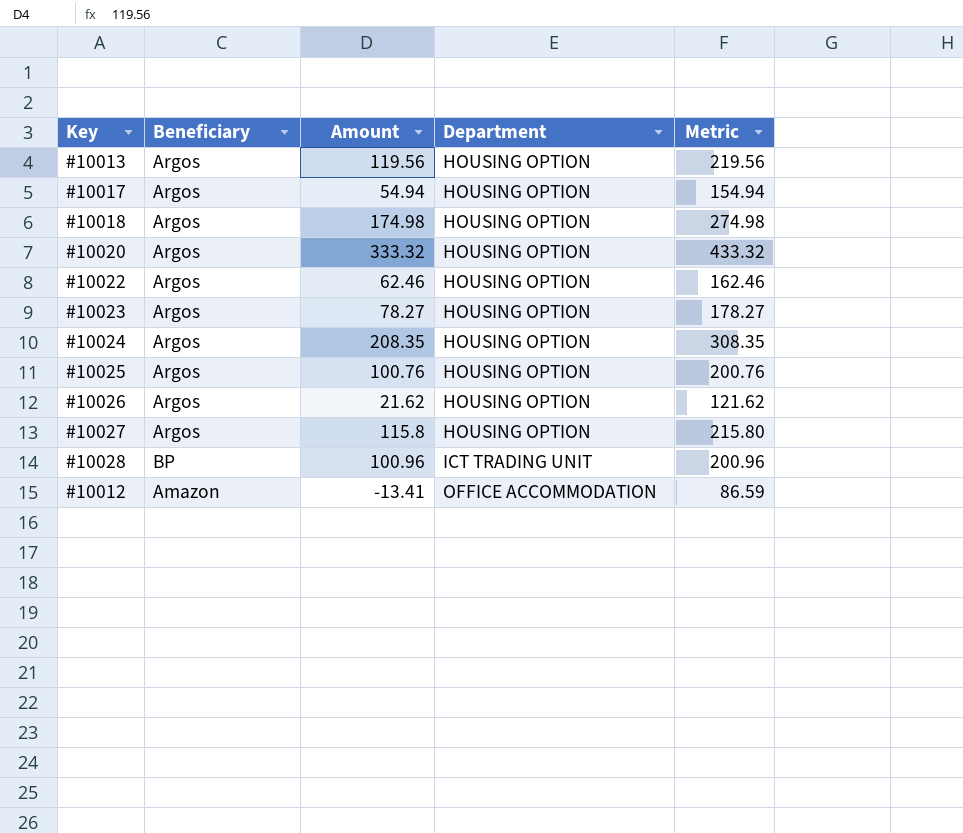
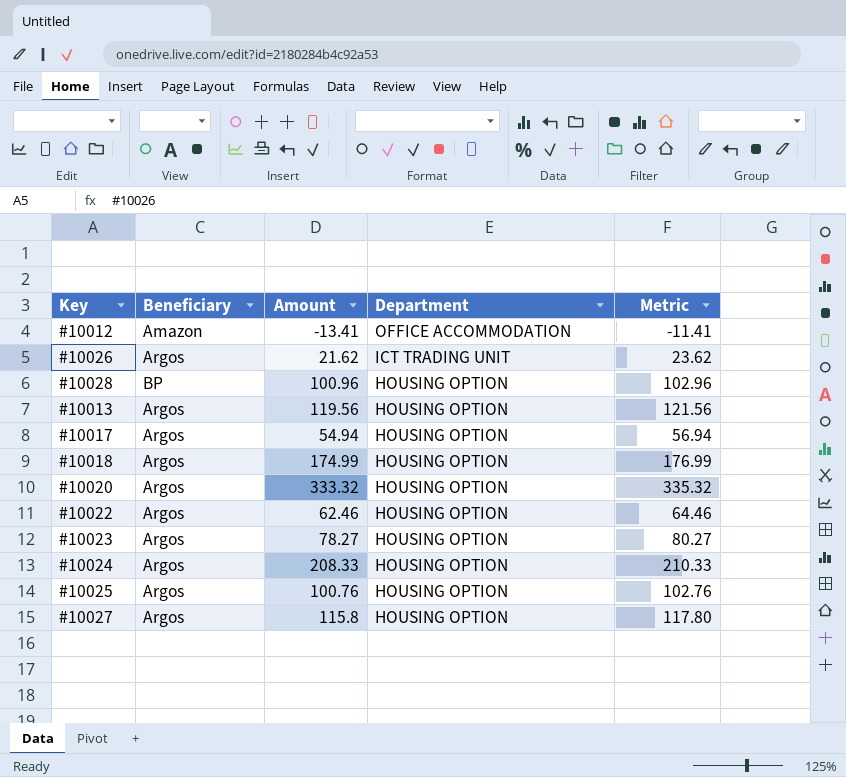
row order: Department ascending -> Department descending
column Metric | formula: [Amount] + 100 -> [Amount] + 2
#10026 | Department: HOUSING OPTION -> ICT TRADING UNIT
#10028 | Department: ICT TRADING UNIT -> HOUSING OPTION
#10018 | Amount: 174.98 -> 174.99
#10024 | Amount: 208.35 -> 208.33

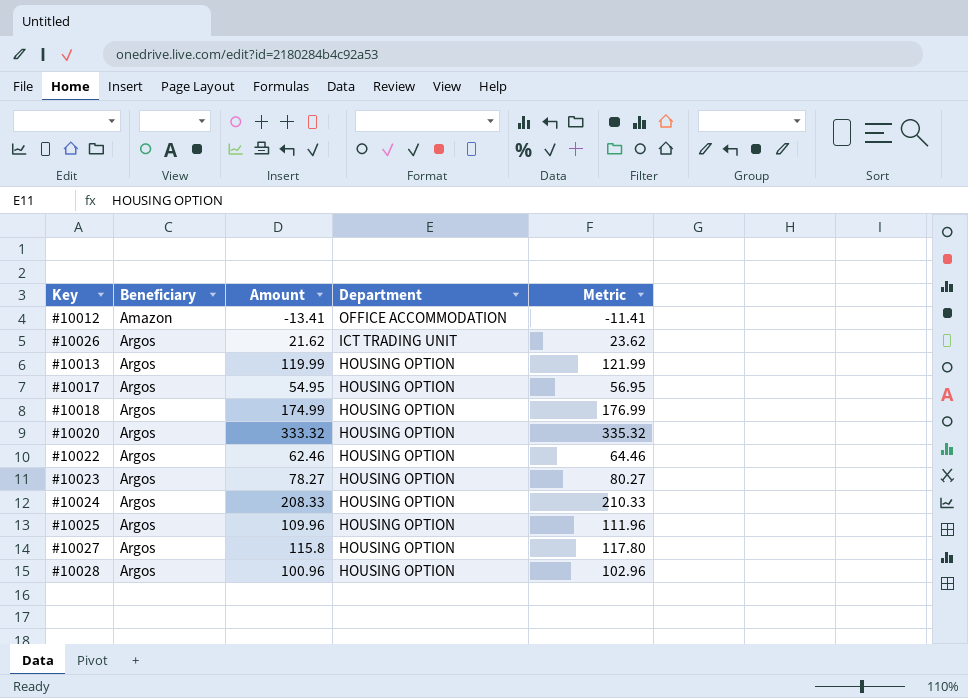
row order: Department descending -> Beneficiary ascending
#10013 | Amount: 119.56 -> 119.99
#10013 | Metric: 121.56 -> 121.99
#10017 | Amount: 54.94 -> 54.95
#10017 | Metric: 56.94 -> 56.95
#10025 | Amount: 100.76 -> 109.96
#10025 | Metric: 102.76 -> 111.96
#10028 | Beneficiary: BP -> Argos

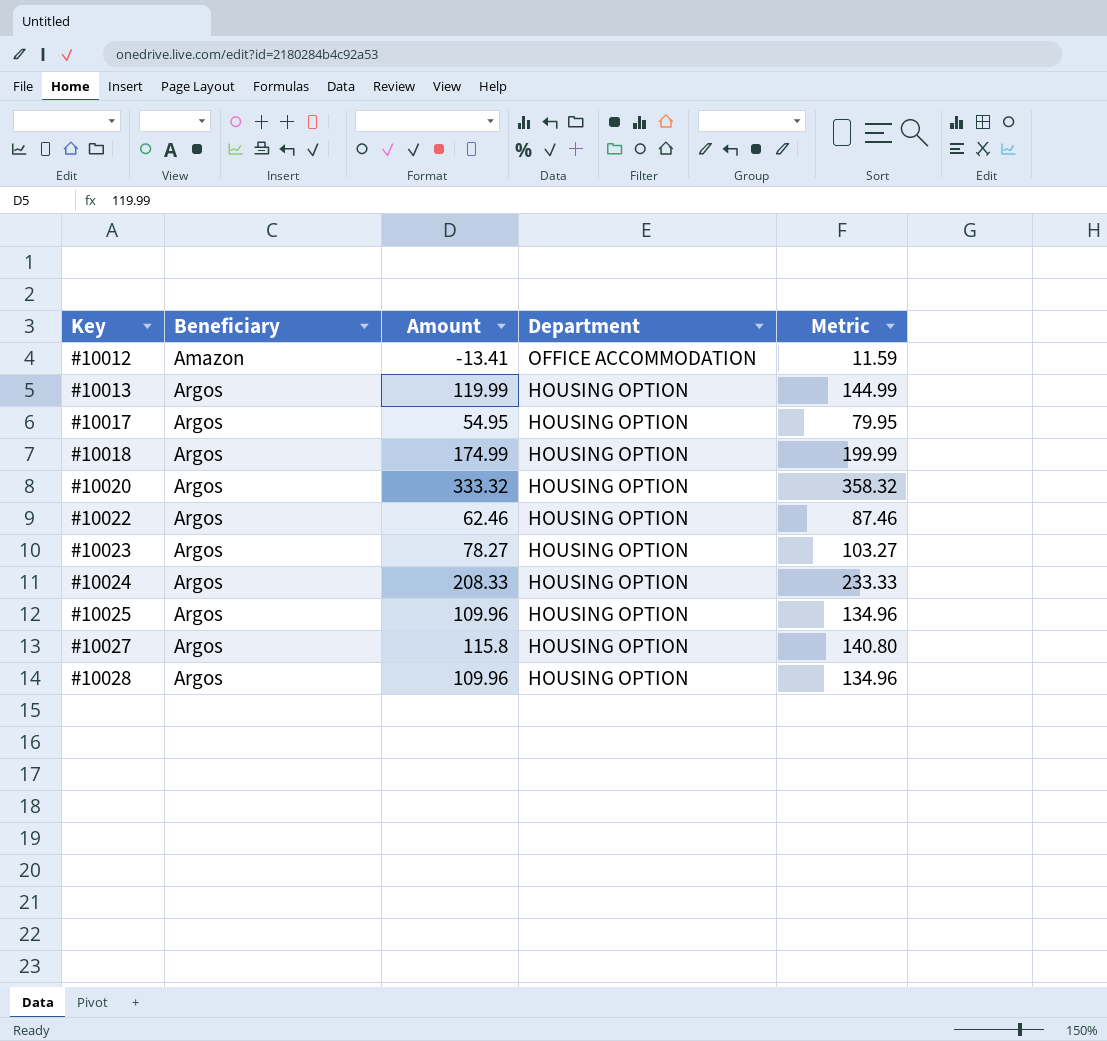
column Metric | formula: [Amount] + 2 -> [Amount] + 25
row #10026: Argos | 21.62 | ICT TRADING UNIT | 23.62 -> none
#10028 | Amount: 100.96 -> 109.96

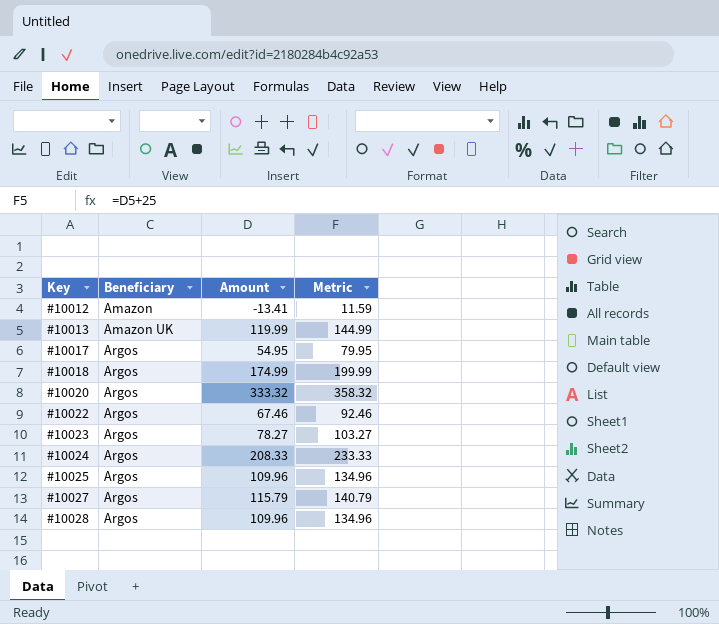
column Department | position: 4 -> none
#10013 | Beneficiary: Argos -> Amazon UK
#10022 | Amount: 62.46 -> 67.46
#10022 | Metric: 87.46 -> 92.46
#10027 | Amount: 115.8 -> 115.79
#10027 | Metric: 140.80 -> 140.79

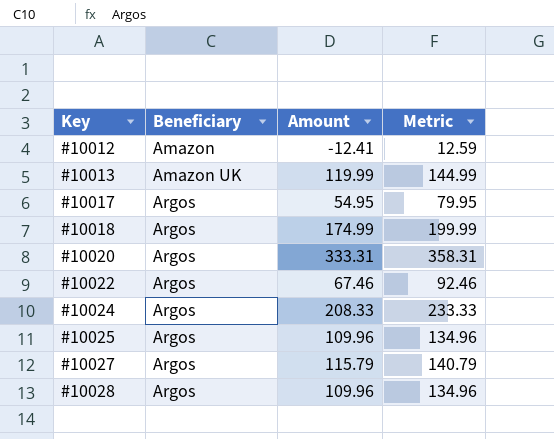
row #10023: Argos | 78.27 | 103.27 -> none
#10012 | Amount: -13.41 -> -12.41
#10012 | Metric: 11.59 -> 12.59
#10020 | Amount: 333.32 -> 333.31
#10020 | Metric: 358.32 -> 358.31

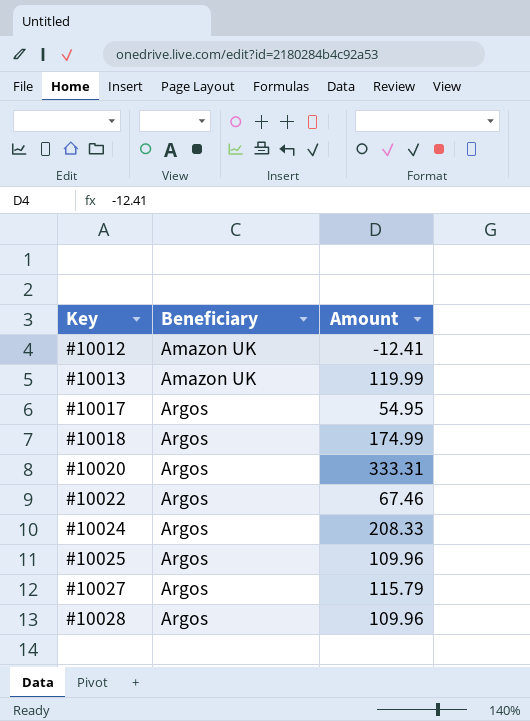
column Metric | formula: [Amount] + 25 -> none
#10012 | Beneficiary: Amazon -> Amazon UK

